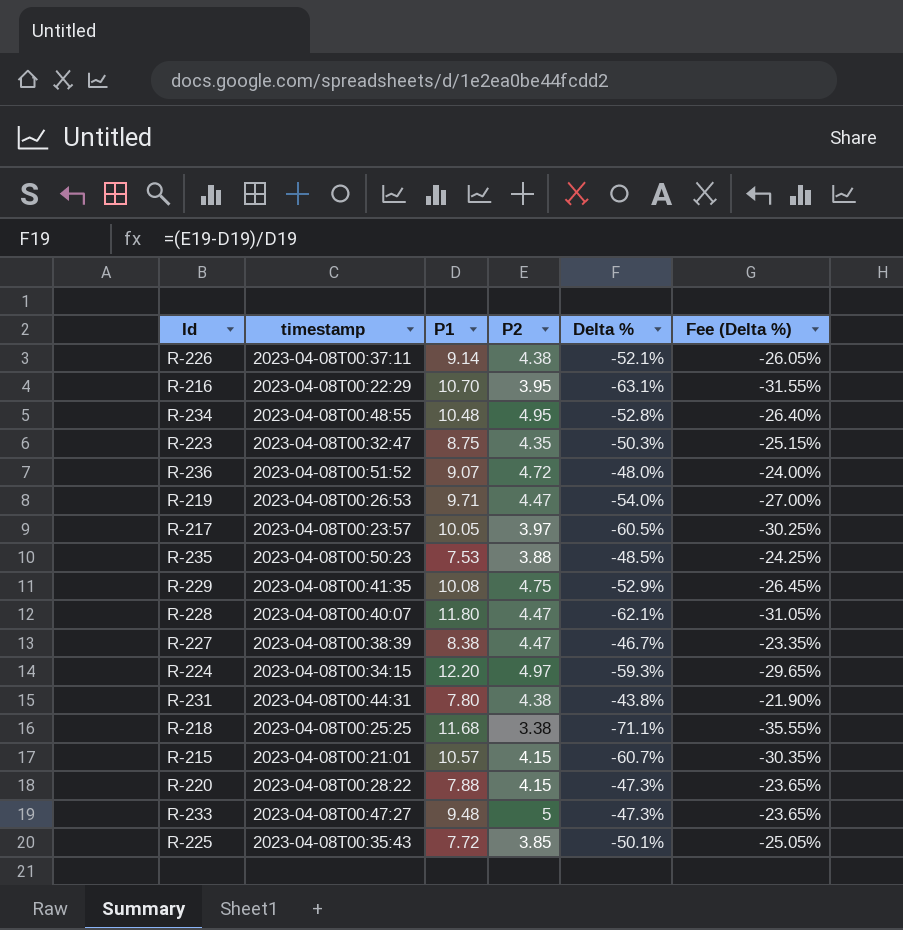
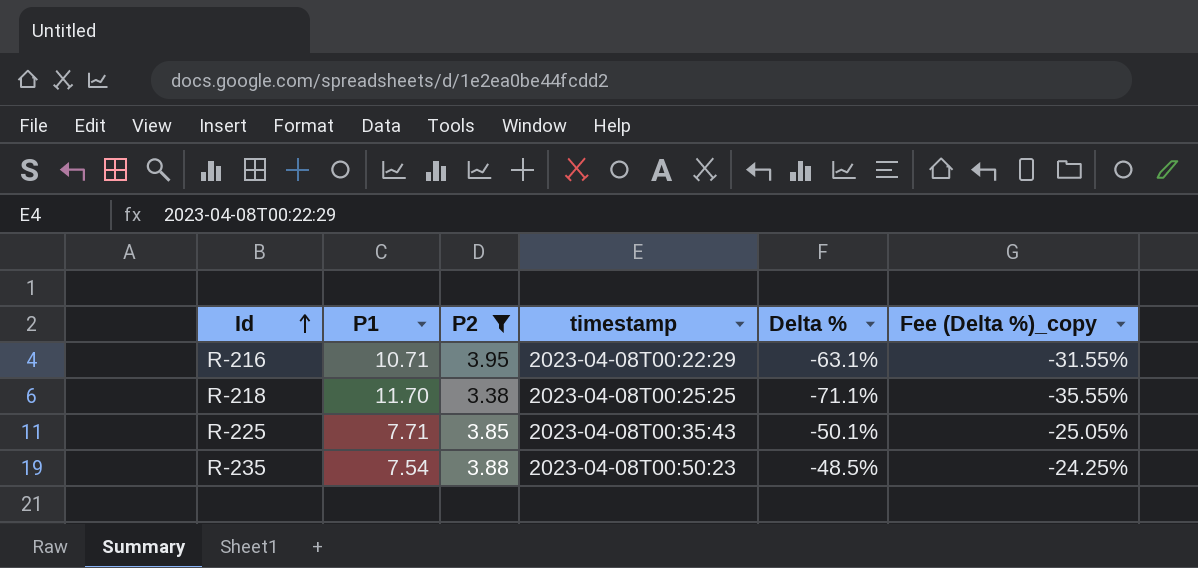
filter: none -> P2 <= 3.95
row order: none -> Id ascending
column timestamp | position: 2 -> 4
column name: Fee (Delta %) -> Fee (Delta %)_copy
R-216 | P1: 10.70 -> 10.71
R-218 | P1: 11.68 -> 11.70
R-225 | P1: 7.72 -> 7.71
R-235 | P1: 7.53 -> 7.54

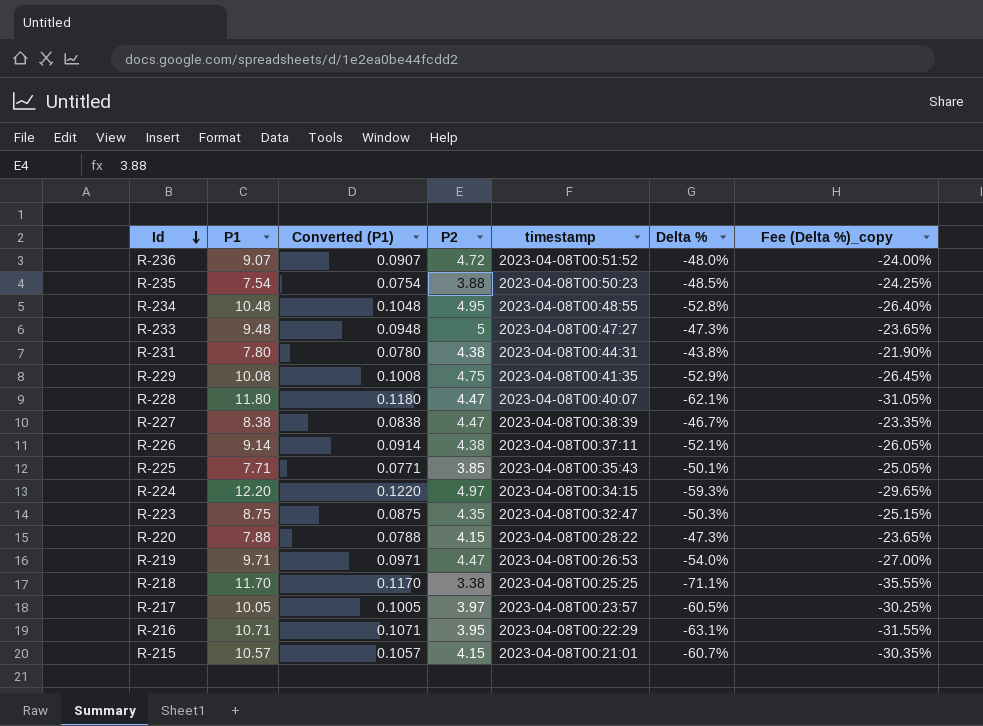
filter: P2 <= 3.95 -> none
row order: Id ascending -> Id descending
column Converted (P1) | formula: none -> [P1] * 0.01

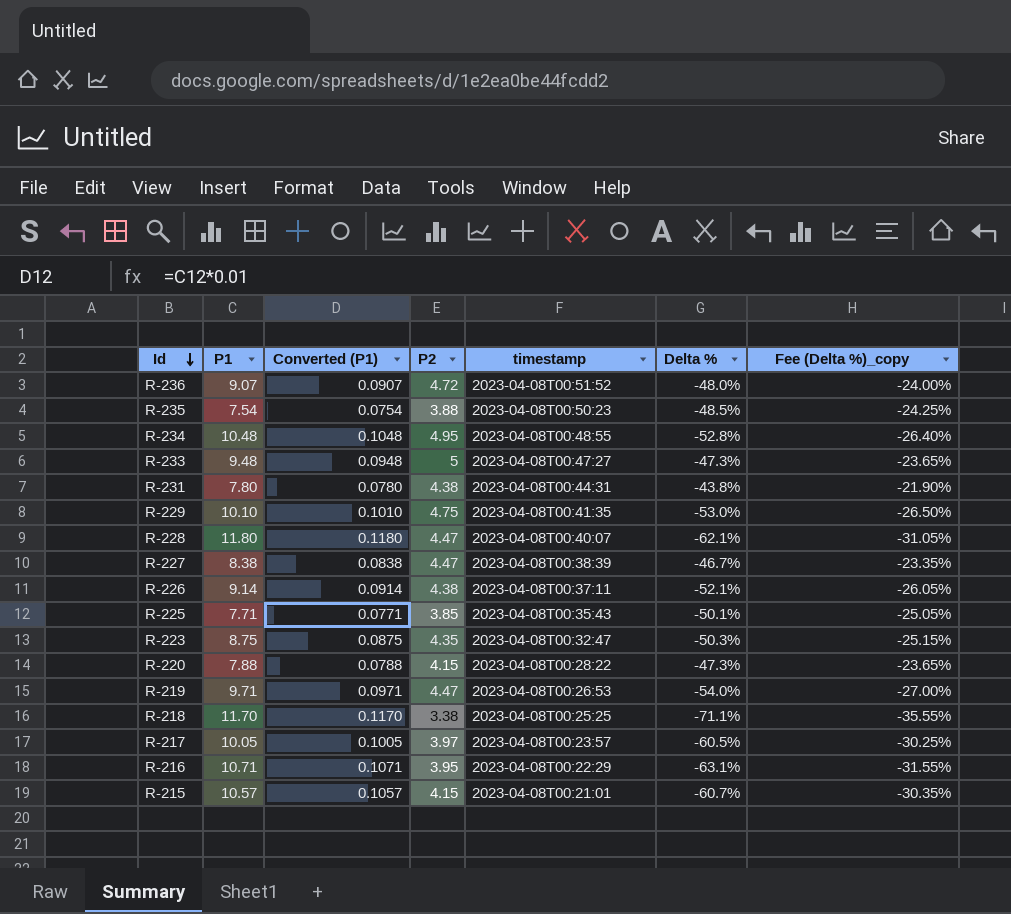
row R-224: 12.20 | 0.1220 | 4.97 | 2023-04-08T00:34:15 | -59.3% | -29.65% -> none
R-229 | P1: 10.08 -> 10.10
R-229 | Converted (P1): 0.1008 -> 0.1010
R-229 | Delta %: -52.9% -> -53.0%
R-229 | Fee (Delta %)_copy: -26.45% -> -26.50%

